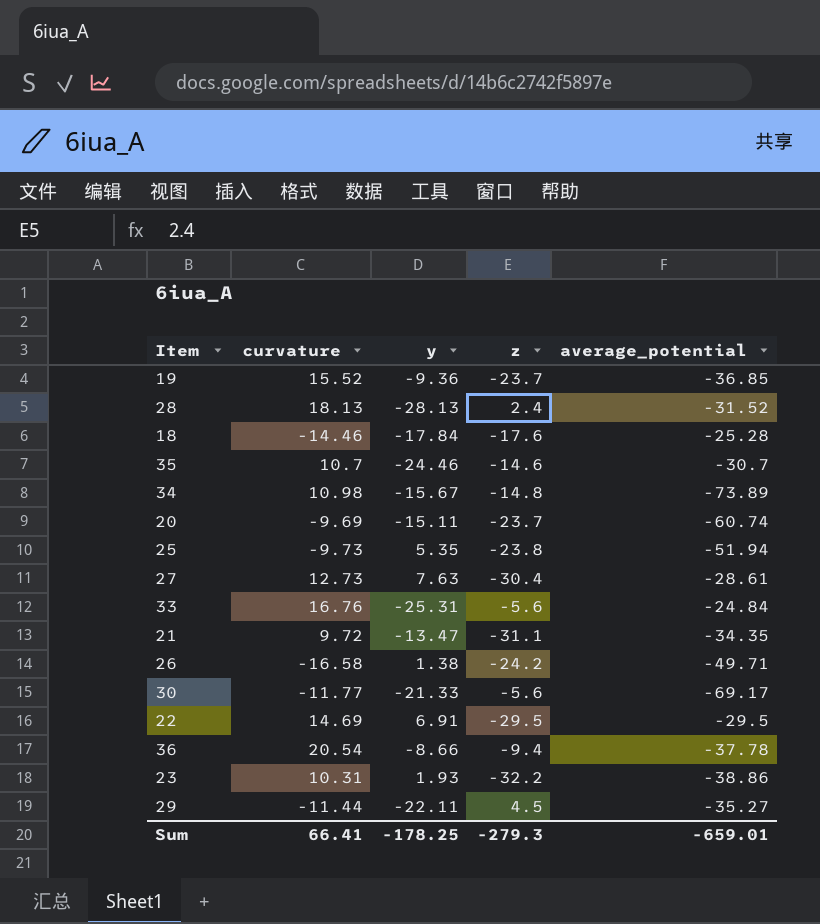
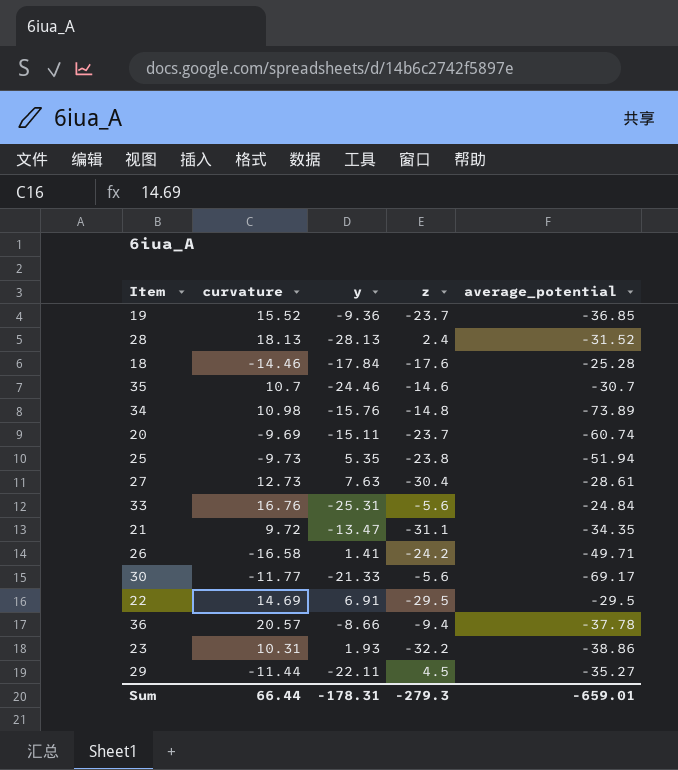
34 | y: -15.67 -> -15.76
26 | y: 1.38 -> 1.41
36 | curvature: 20.54 -> 20.57
Sum | curvature: 66.41 -> 66.44
Sum | y: -178.25 -> -178.31

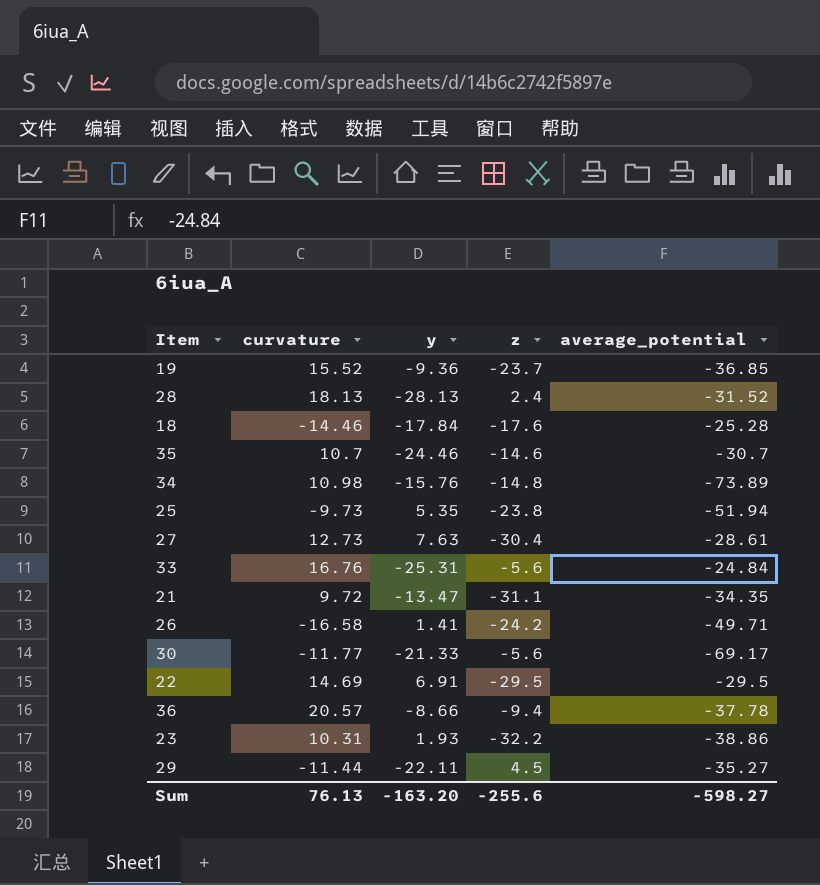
row 20: -9.69 | -15.11 | -23.7 | -60.74 -> none
Sum | curvature: 66.44 -> 76.13
Sum | y: -178.31 -> -163.20
Sum | z: -279.3 -> -255.6
Sum | average_potential: -659.01 -> -598.27

